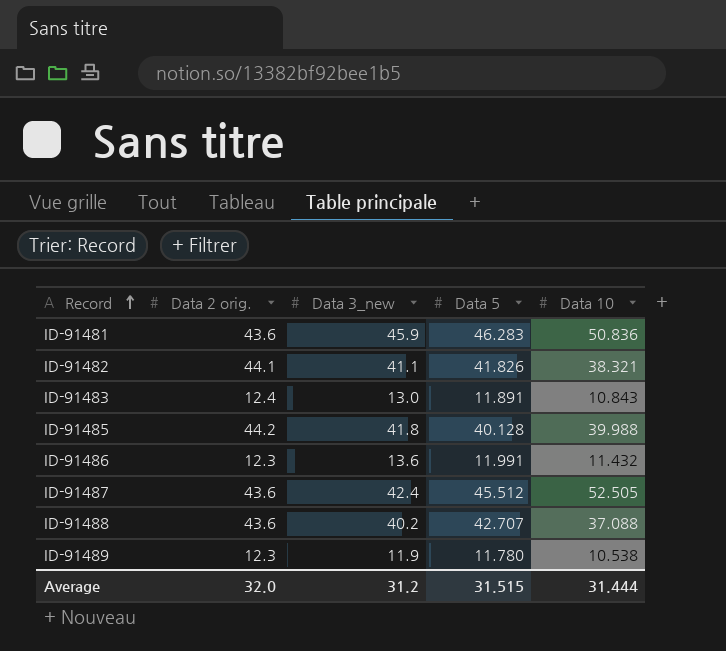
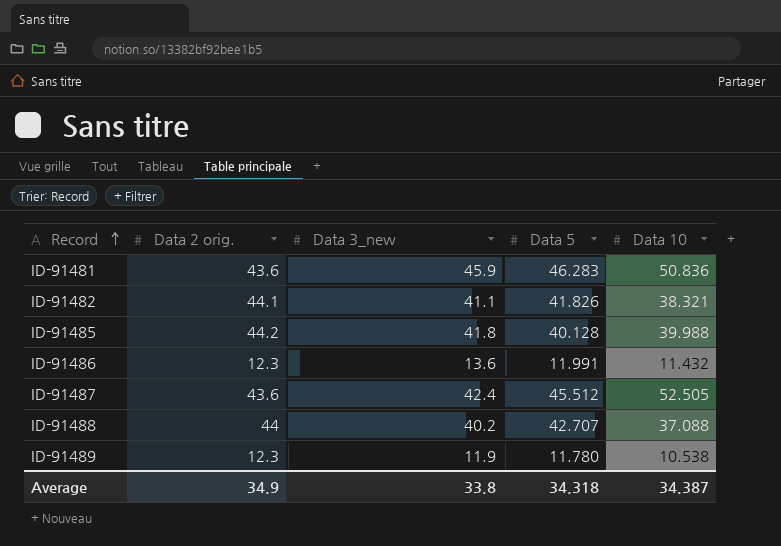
row ID-91483: 12.4 | 13.0 | 11.891 | 10.843 -> none
ID-91488 | Data 2 orig.: 43.6 -> 44
Average | Data 2 orig.: 32.0 -> 34.9
Average | Data 3_new: 31.2 -> 33.8
Average | Data 5: 31.515 -> 34.318
Average | Data 10: 31.444 -> 34.387

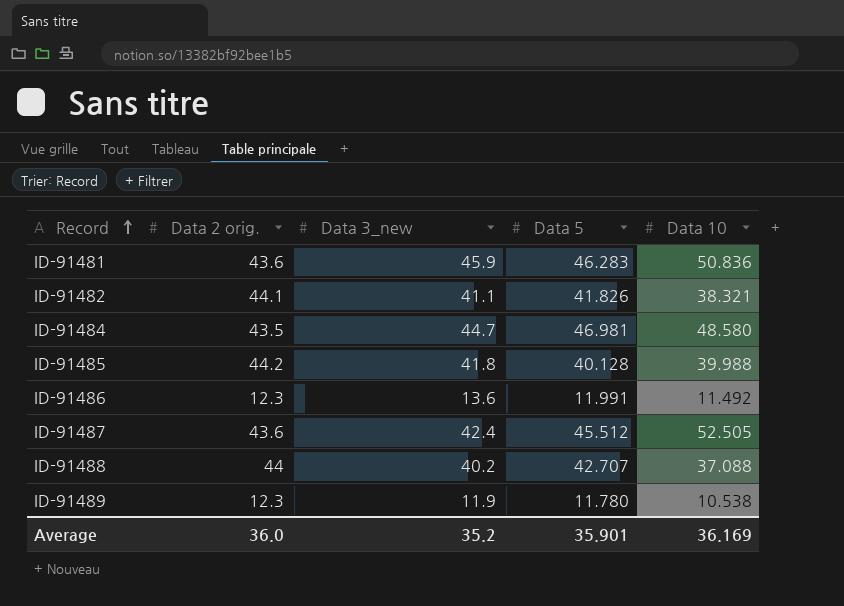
row ID-91484: none -> 43.5 | 44.7 | 46.981 | 48.580
ID-91486 | Data 10: 11.432 -> 11.492
Average | Data 2 orig.: 34.9 -> 36.0
Average | Data 3_new: 33.8 -> 35.2
Average | Data 5: 34.318 -> 35.901
Average | Data 10: 34.387 -> 36.169

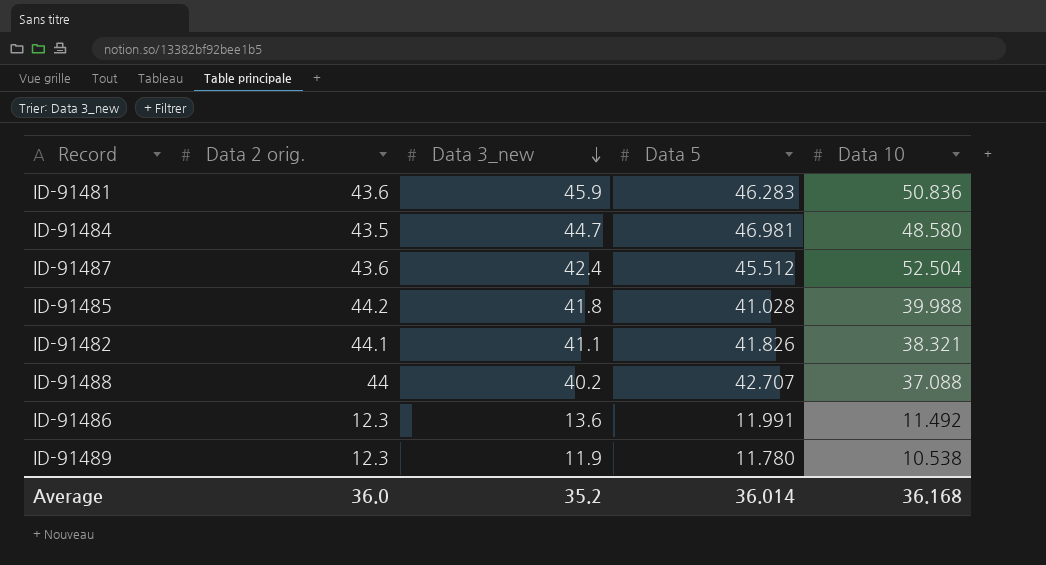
row order: Record ascending -> Data 3_new descending
ID-91487 | Data 10: 52.505 -> 52.504
ID-91485 | Data 5: 40.128 -> 41.028
Average | Data 5: 35.901 -> 36.014
Average | Data 10: 36.169 -> 36.168

